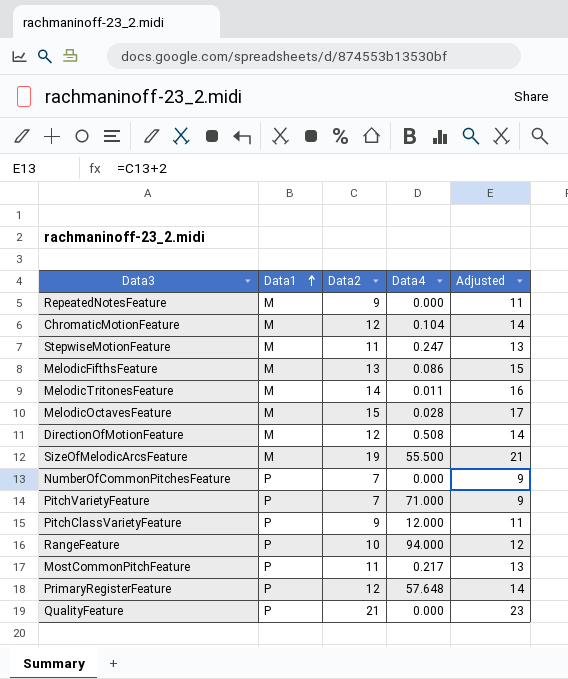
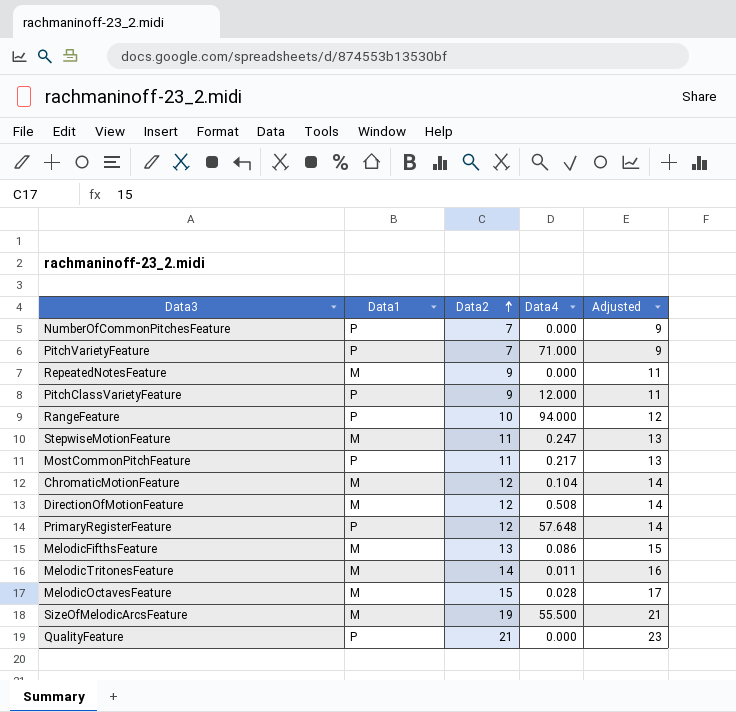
row order: Data1 ascending -> Data2 ascending

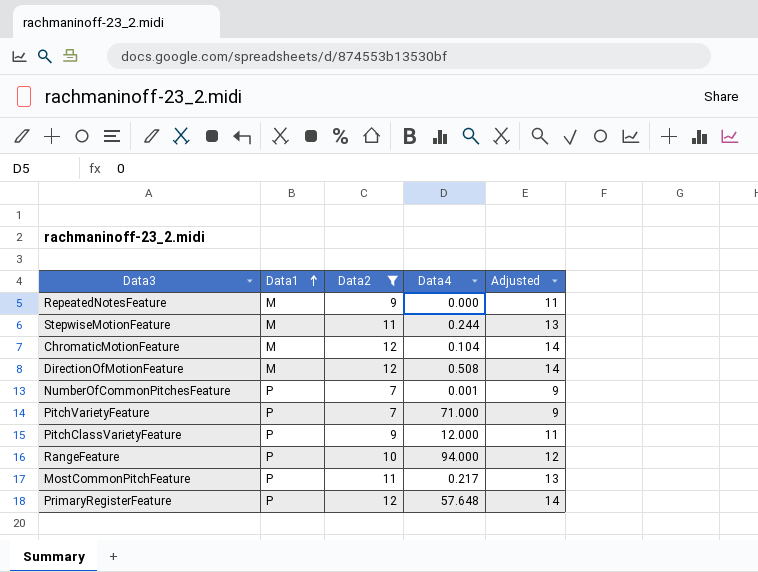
filter: none -> Data2 <= 12
row order: Data2 ascending -> Data1 ascending
StepwiseMotionFeature | Data4: 0.247 -> 0.244
NumberOfCommonPitchesFeature | Data4: 0.000 -> 0.001

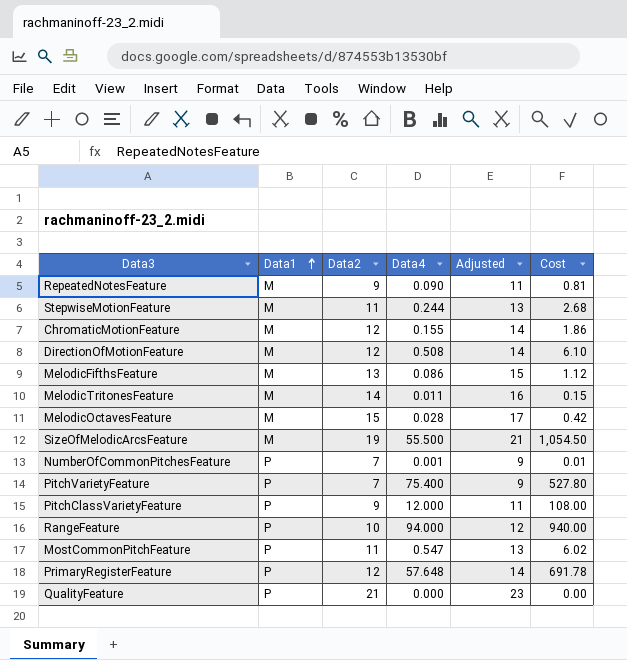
filter: Data2 <= 12 -> none
column Cost | formula: none -> [Data2] * [Data4]
RepeatedNotesFeature | Data4: 0.000 -> 0.090
ChromaticMotionFeature | Data4: 0.104 -> 0.155
PitchVarietyFeature | Data4: 71.000 -> 75.400
MostCommonPitchFeature | Data4: 0.217 -> 0.547

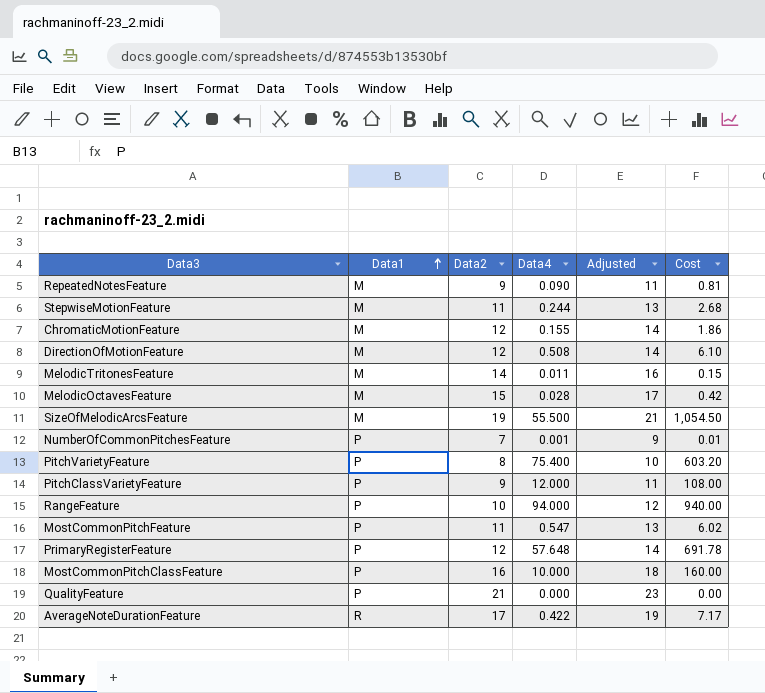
row MelodicFifthsFeature: M | 13 | 0.086 | 15 | 1.12 -> none
PitchVarietyFeature | Data2: 7 -> 8
PitchVarietyFeature | Adjusted: 9 -> 10
PitchVarietyFeature | Cost: 527.80 -> 603.20
row MostCommonPitchClassFeature: none -> P | 16 | 10.000 | 18 | 160.00
row AverageNoteDurationFeature: none -> R | 17 | 0.422 | 19 | 7.17

